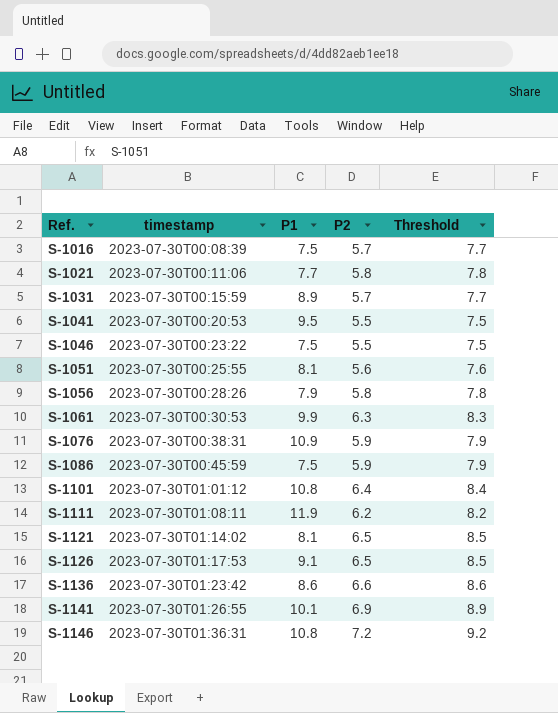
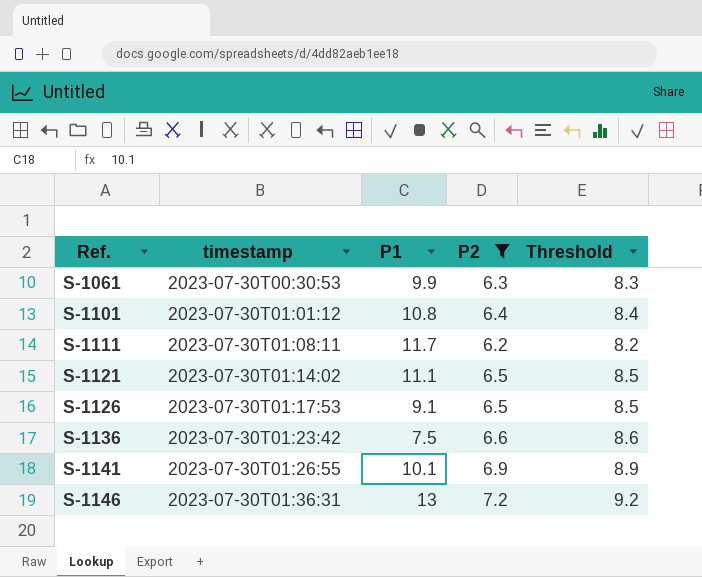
filter: none -> P2 >= 6.2
S-1111 | P1: 11.9 -> 11.7
S-1121 | P1: 8.1 -> 11.1
S-1136 | P1: 8.6 -> 7.5
S-1146 | P1: 10.8 -> 13

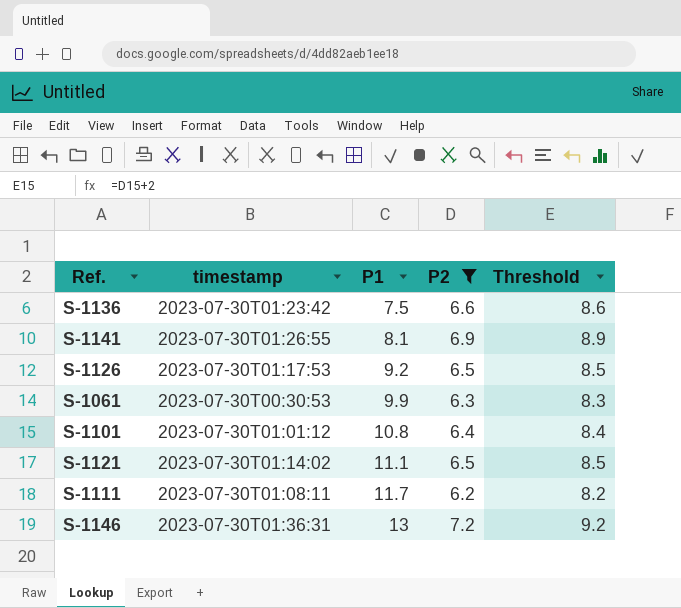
row order: Ref. ascending -> P1 ascending
S-1141 | P1: 10.1 -> 8.1
S-1126 | P1: 9.1 -> 9.2

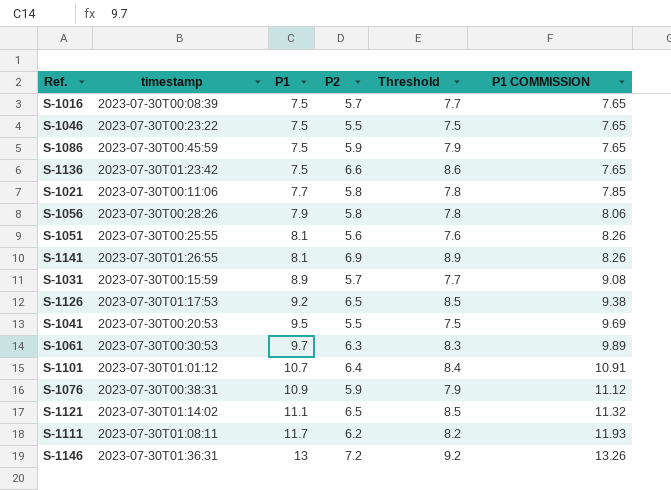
filter: P2 >= 6.2 -> none
column P1 COMMISSION | formula: none -> [P1] * 1.02
S-1061 | P1: 9.9 -> 9.7
S-1101 | P1: 10.8 -> 10.7

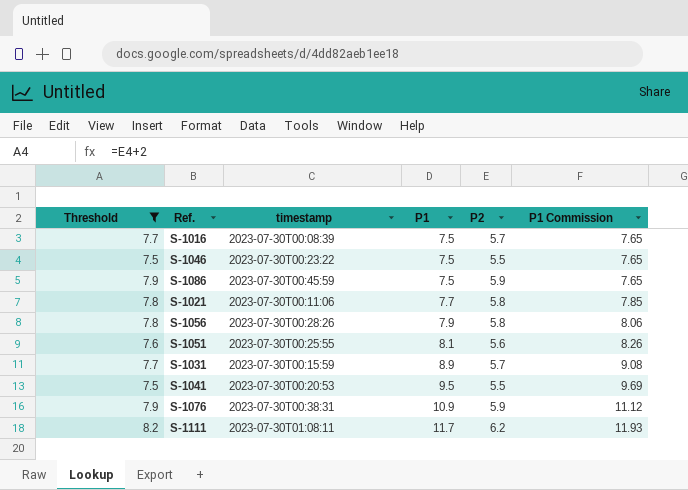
filter: none -> Threshold <= 8.2
column Threshold | position: 5 -> 1
column name: P1 COMMISSION -> P1 Commission

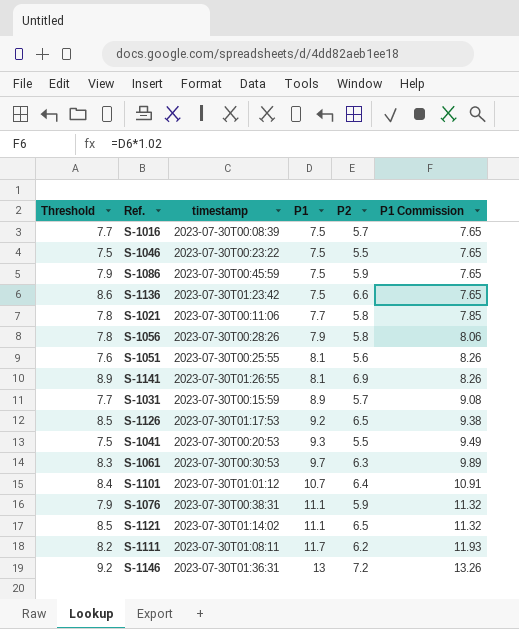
filter: Threshold <= 8.2 -> none
S-1041 | P1: 9.5 -> 9.3
S-1041 | P1 Commission: 9.69 -> 9.49
S-1076 | P1: 10.9 -> 11.1
S-1076 | P1 Commission: 11.12 -> 11.32

